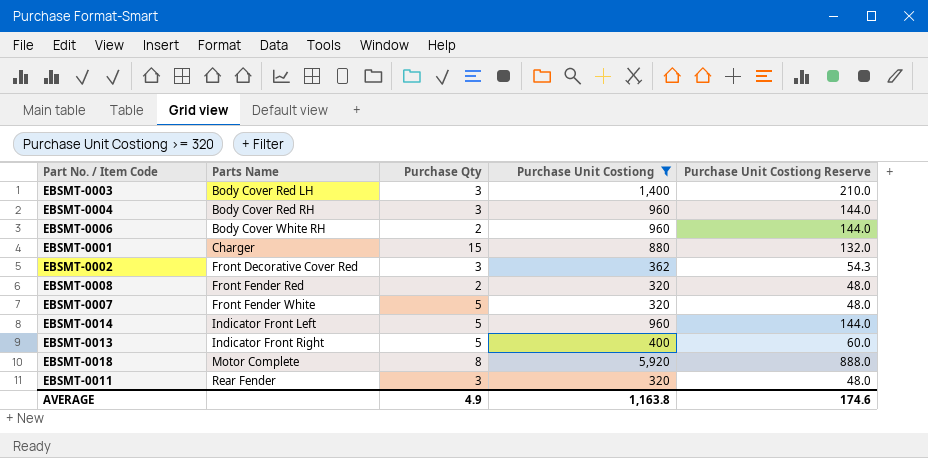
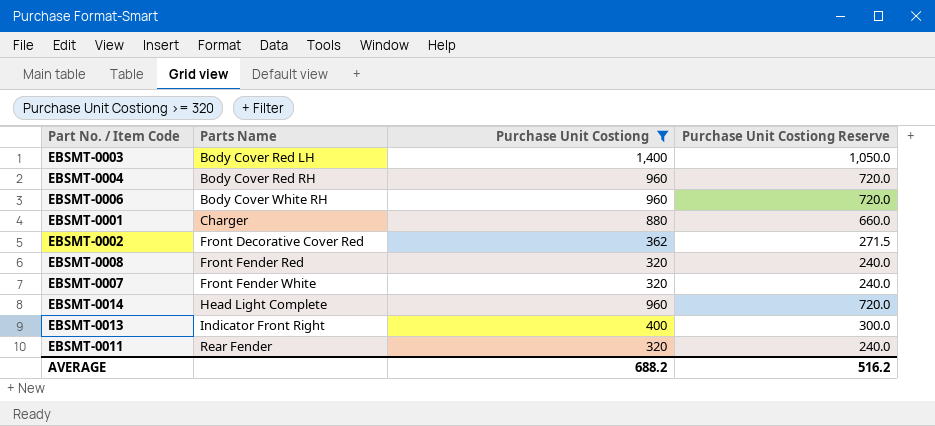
column Purchase Qty | position: 3 -> none
column Purchase Unit Costiong Reserve | formula: [Purchase Unit Costiong] * 0.15 -> [Purchase Unit Costiong] * 0.75
row EBSMT-0018: Motor Complete | 8 | 5,920 | 888.0 -> none
EBSMT-0014 | Parts Name: Indicator Front Left -> Head Light Complete
AVERAGE | Purchase Unit Costiong: 1,163.8 -> 688.2
AVERAGE | Purchase Unit Costiong Reserve: 174.6 -> 516.2

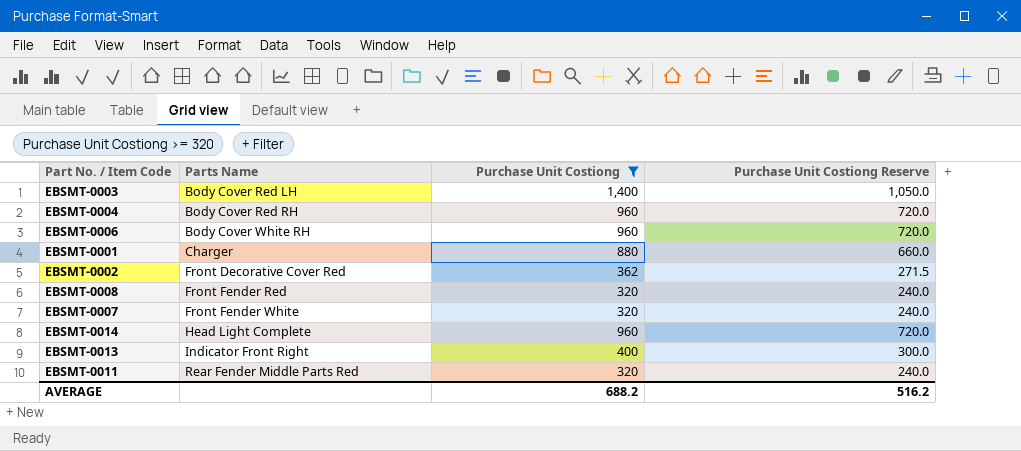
EBSMT-0011 | Parts Name: Rear Fender -> Rear Fender Middle Parts Red

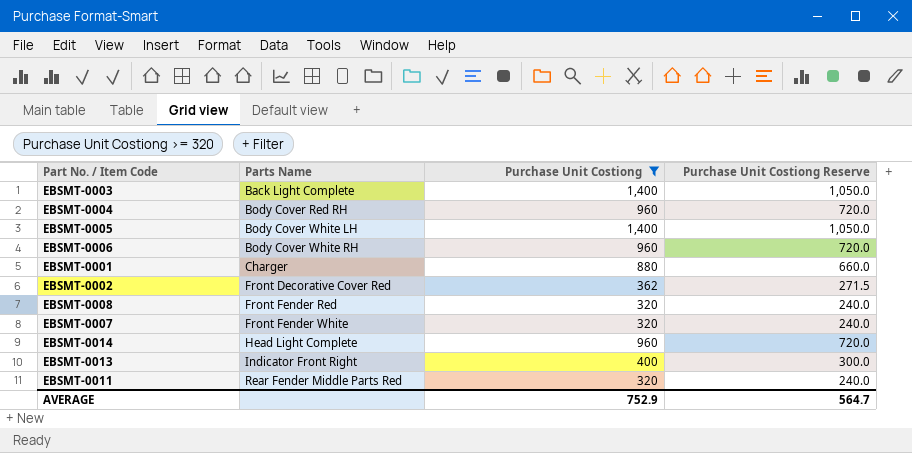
EBSMT-0003 | Parts Name: Body Cover Red LH -> Back Light Complete
row EBSMT-0005: none -> Body Cover White LH | 1,400 | 1,050.0
AVERAGE | Purchase Unit Costiong: 688.2 -> 752.9
AVERAGE | Purchase Unit Costiong Reserve: 516.2 -> 564.7

